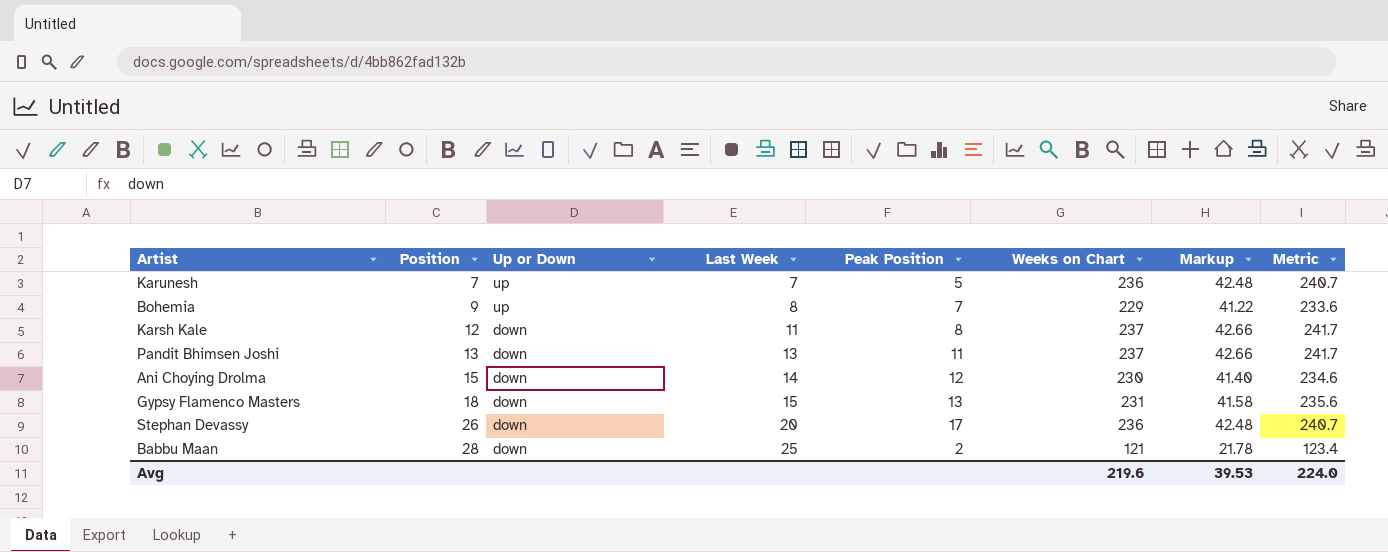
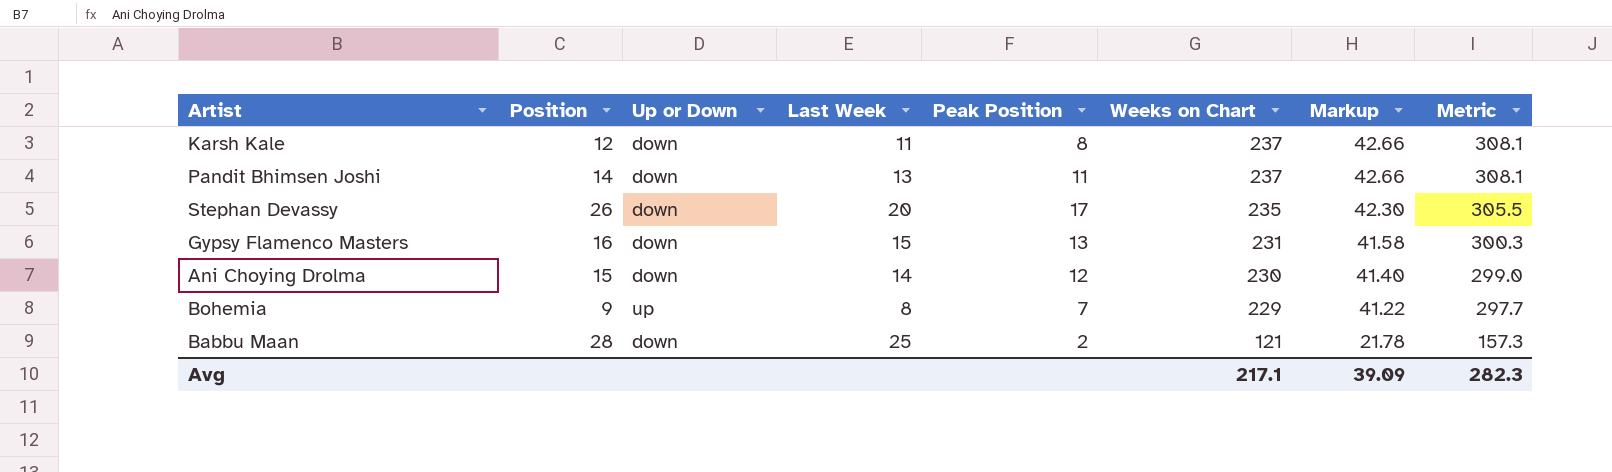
row order: Position ascending -> Weeks on Chart descending
column Metric | formula: [Weeks on Chart] * 1.02 -> [Weeks on Chart] * 1.3
row Karunesh: 7 | up | 7 | 5 | 236 | 42.48 | 240.7 -> none
Pandit Bhimsen Joshi | Position: 13 -> 14
Stephan Devassy | Weeks on Chart: 236 -> 235
Stephan Devassy | Markup: 42.48 -> 42.30
Gypsy Flamenco Masters | Position: 18 -> 16
Avg | Weeks on Chart: 219.6 -> 217.1
Avg | Markup: 39.53 -> 39.09
Avg | Metric: 224.0 -> 282.3

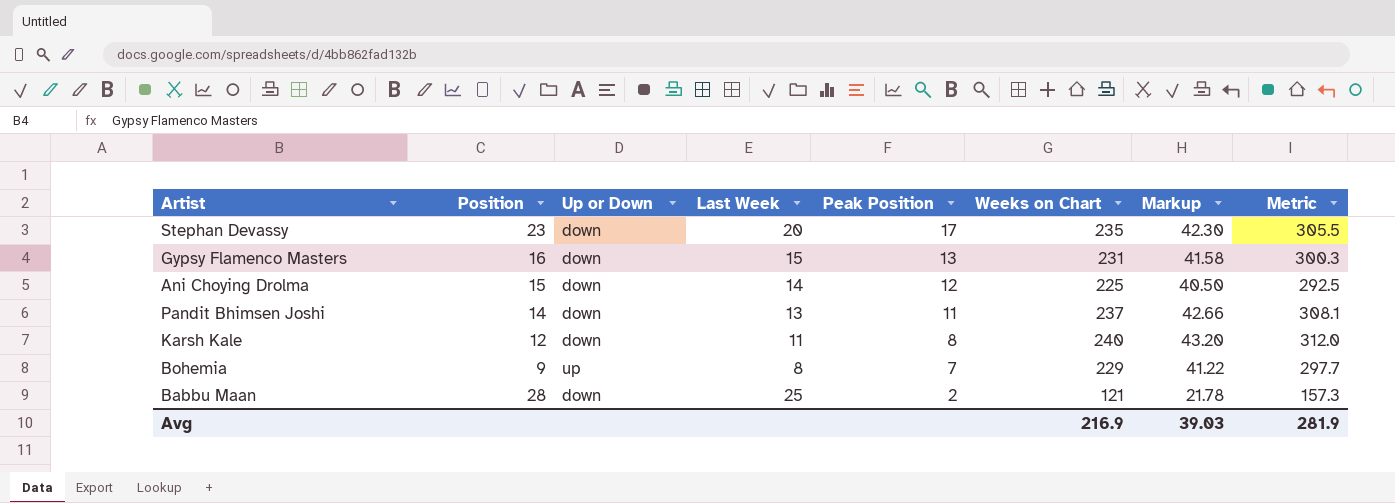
row order: Weeks on Chart descending -> Peak Position descending
Stephan Devassy | Position: 26 -> 23
Ani Choying Drolma | Weeks on Chart: 230 -> 225
Ani Choying Drolma | Markup: 41.40 -> 40.50
Ani Choying Drolma | Metric: 299.0 -> 292.5
Karsh Kale | Weeks on Chart: 237 -> 240
Karsh Kale | Markup: 42.66 -> 43.20
Karsh Kale | Metric: 308.1 -> 312.0
Avg | Weeks on Chart: 217.1 -> 216.9
Avg | Markup: 39.09 -> 39.03
Avg | Metric: 282.3 -> 281.9

